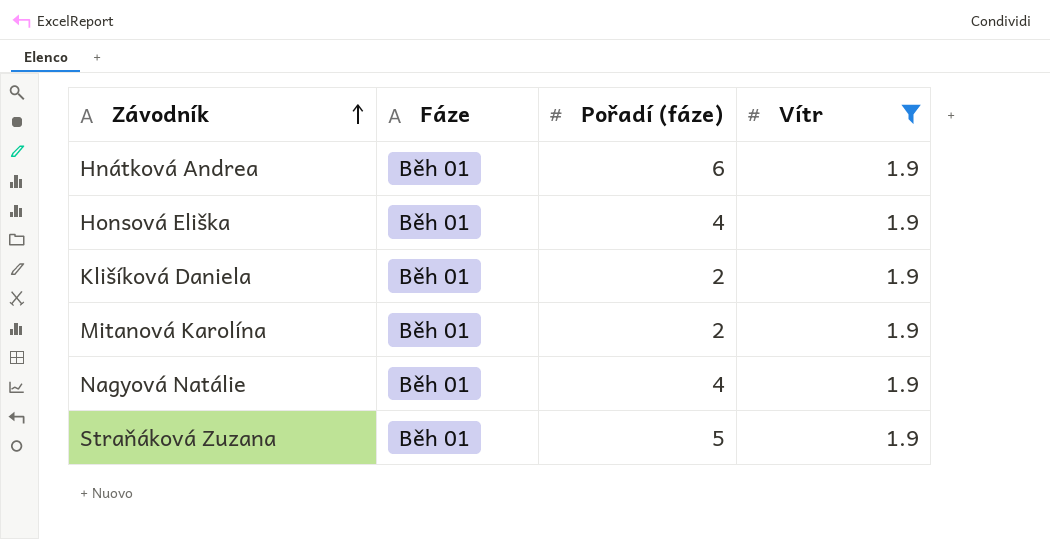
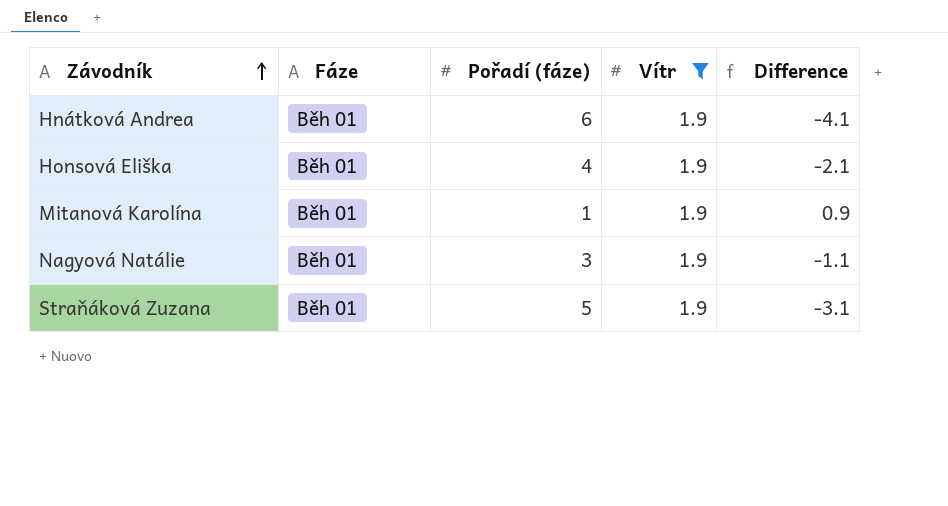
column Difference | formula: none -> [Vítr] - [Pořadí (fáze)]
row Klišíková Daniela: Běh 01 | 2 | 1.9 -> none
Mitanová Karolína | Pořadí (fáze): 2 -> 1
Nagyová Natálie | Pořadí (fáze): 4 -> 3

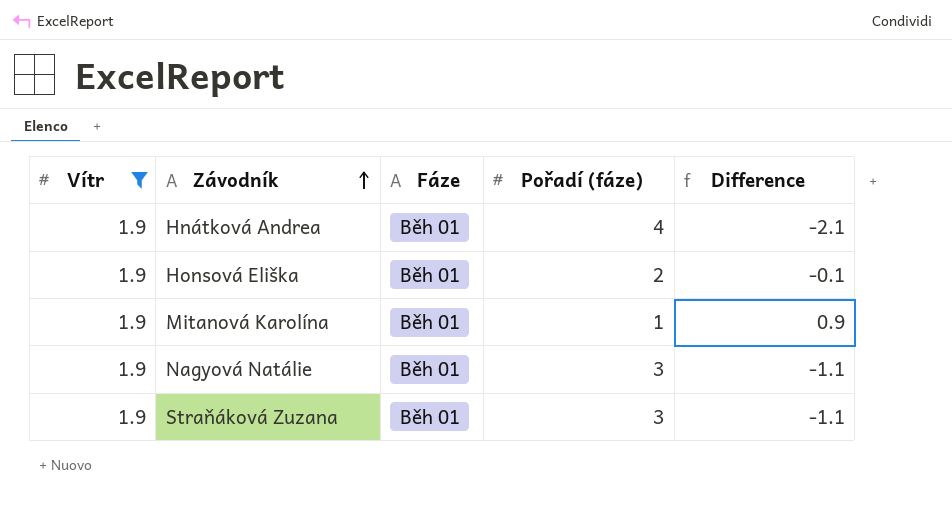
column Vítr | position: 4 -> 1
Hnátková Andrea | Pořadí (fáze): 6 -> 4
Hnátková Andrea | Difference: -4.1 -> -2.1
Honsová Eliška | Pořadí (fáze): 4 -> 2
Honsová Eliška | Difference: -2.1 -> -0.1
Straňáková Zuzana | Pořadí (fáze): 5 -> 3
Straňáková Zuzana | Difference: -3.1 -> -1.1

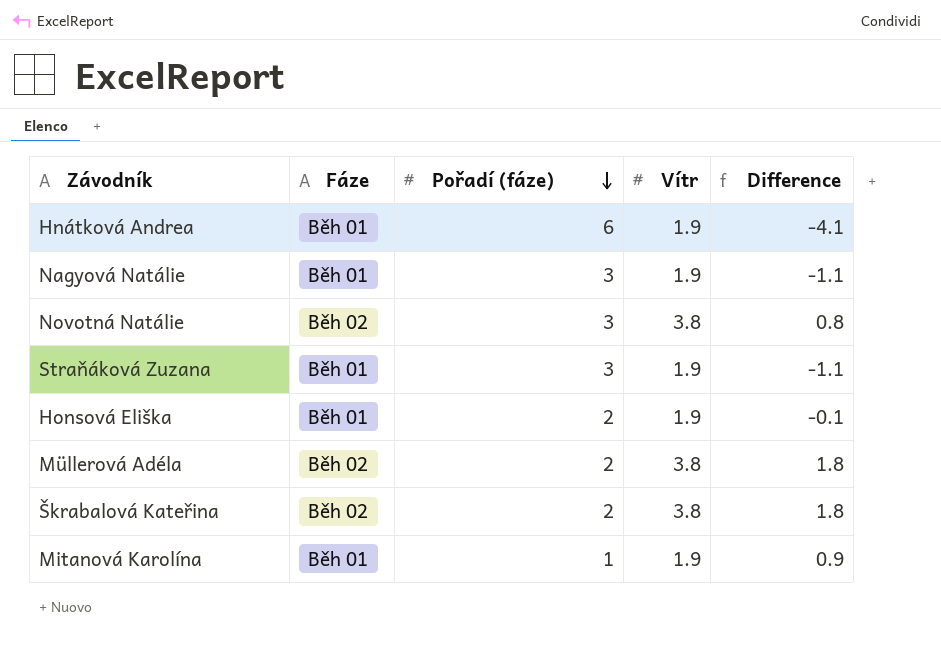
filter: Vítr = 1.9 -> none
row order: Závodník ascending -> Pořadí (fáze) descending
column Vítr | position: 1 -> 4
Hnátková Andrea | Pořadí (fáze): 4 -> 6
Hnátková Andrea | Difference: -2.1 -> -4.1

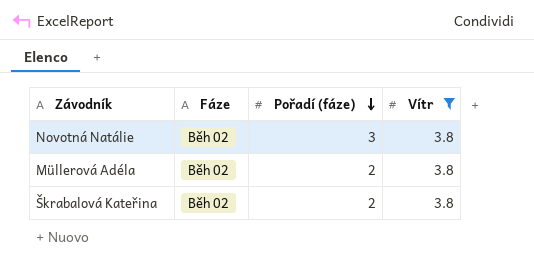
filter: none -> Vítr = 3.8
column Difference | formula: [Vítr] - [Pořadí (fáze)] -> none

